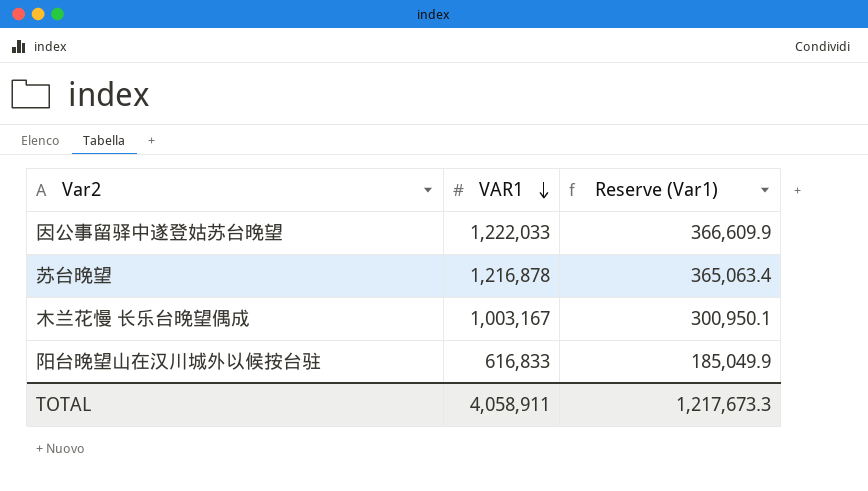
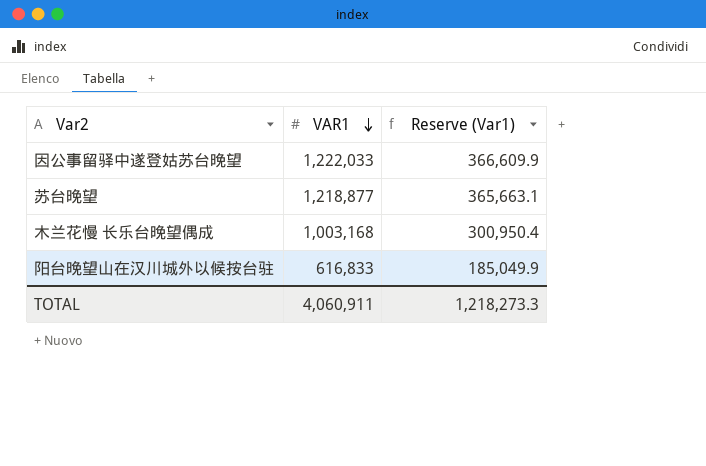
苏台晚望 | VAR1: 1,216,878 -> 1,218,877
苏台晚望 | Reserve (Var1): 365,063.4 -> 365,663.1
木兰花慢 长乐台晚望偶成 | VAR1: 1,003,167 -> 1,003,168
木兰花慢 长乐台晚望偶成 | Reserve (Var1): 300,950.1 -> 300,950.4
TOTAL | VAR1: 4,058,911 -> 4,060,911
TOTAL | Reserve (Var1): 1,217,673.3 -> 1,218,273.3

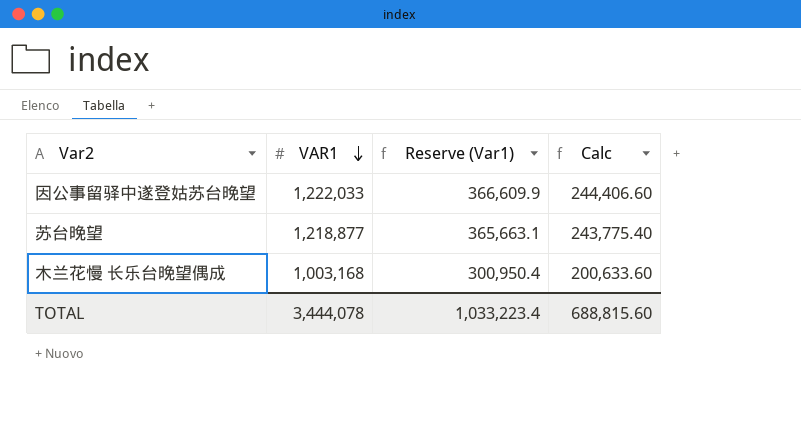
column Calc | formula: none -> [VAR1] * 0.2
row 阳台晚望山在汉川城外以候按台驻: 616,833 | 185,049.9 -> none
TOTAL | VAR1: 4,060,911 -> 3,444,078
TOTAL | Reserve (Var1): 1,218,273.3 -> 1,033,223.4

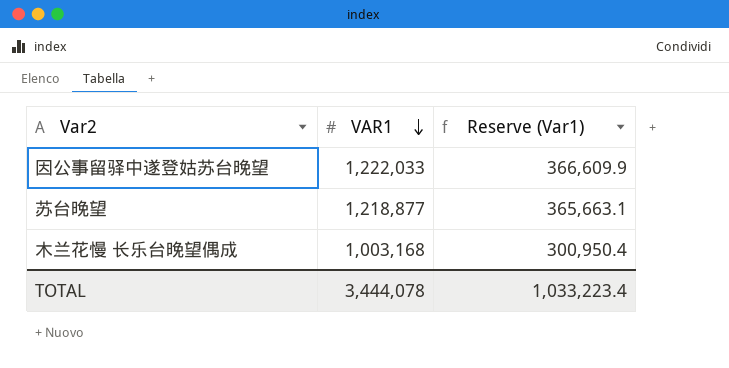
column Calc | formula: [VAR1] * 0.2 -> none

